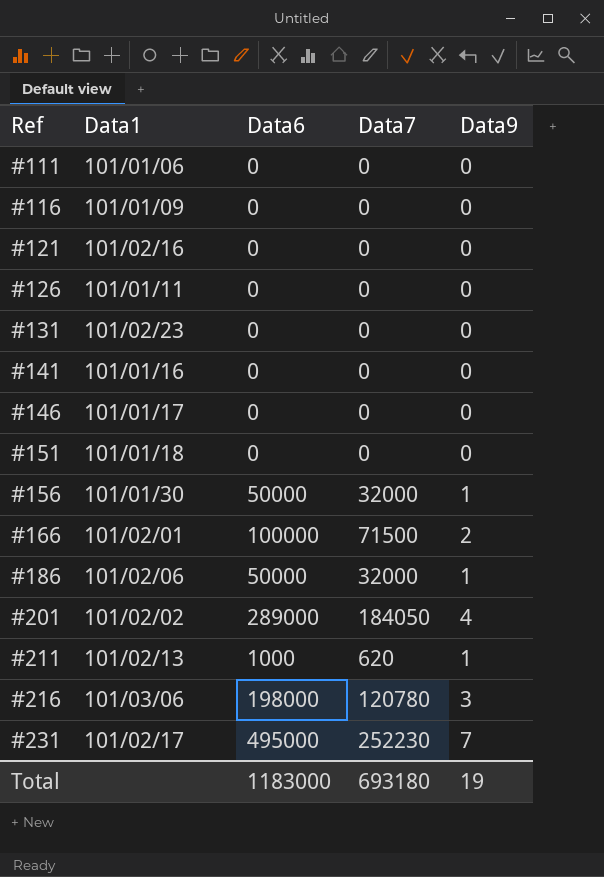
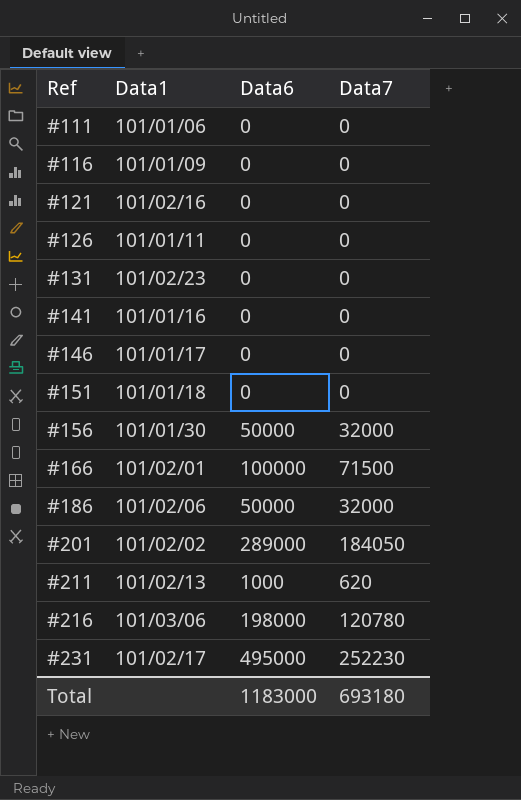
column Data9 | position: 5 -> none

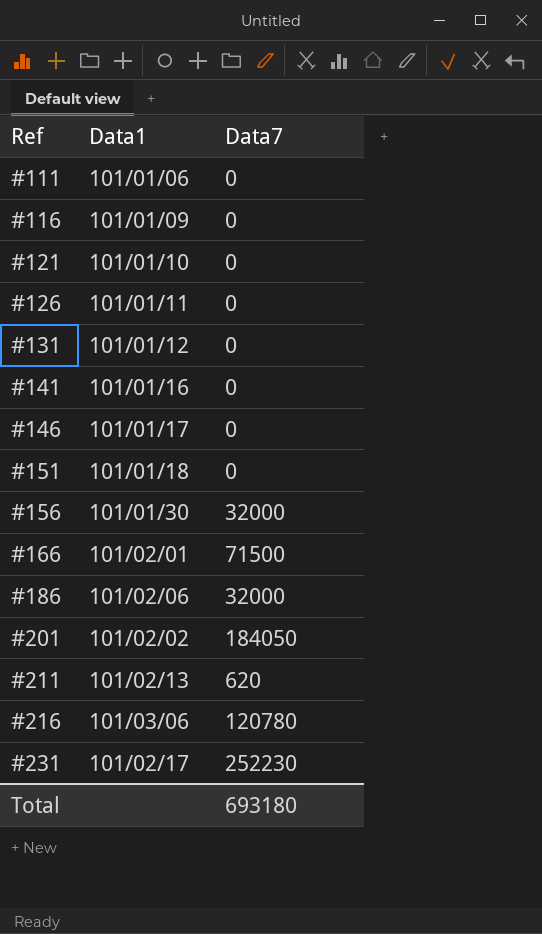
column Data6 | position: 3 -> none
#121 | Data1: 101/02/16 -> 101/01/10
#131 | Data1: 101/02/23 -> 101/01/12

